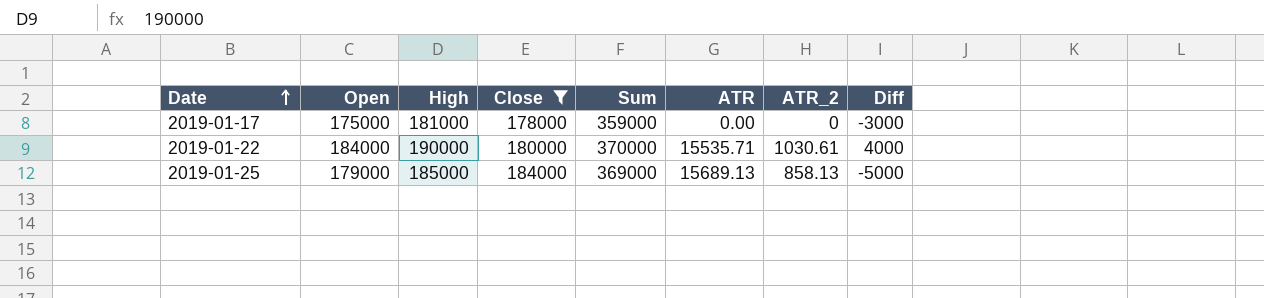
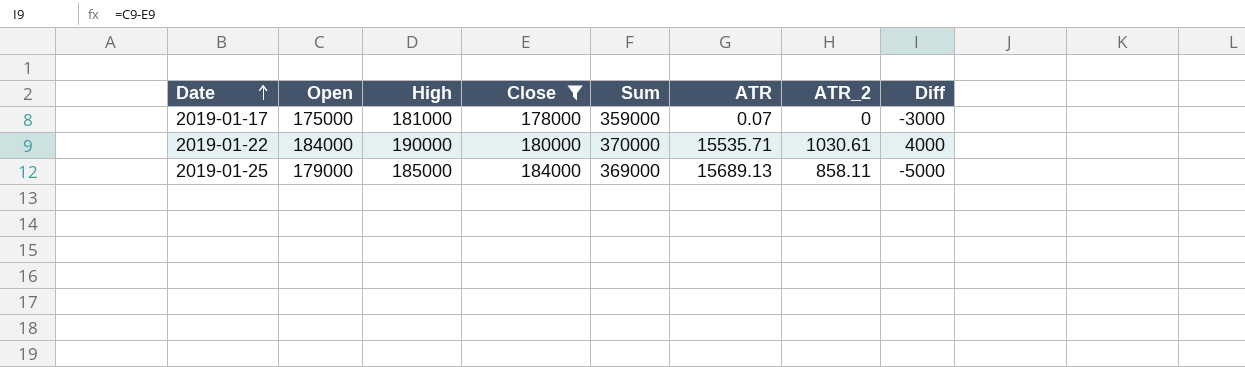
2019-01-17 | ATR: 0.00 -> 0.07
2019-01-25 | ATR_2: 858.13 -> 858.11

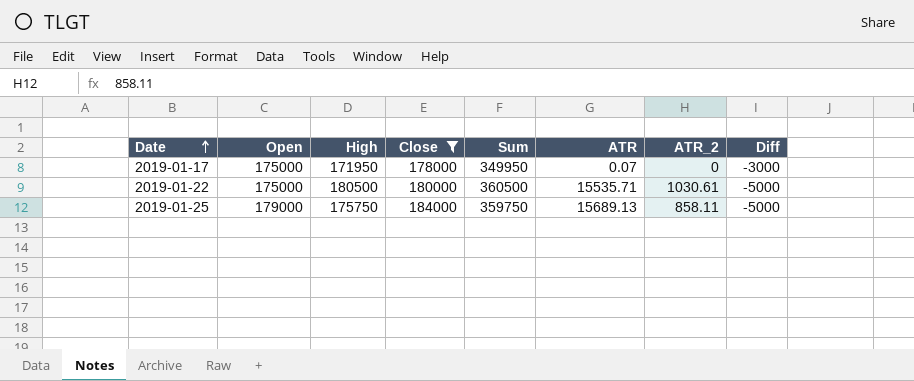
2019-01-17 | High: 181000 -> 171950
2019-01-17 | Sum: 359000 -> 349950
2019-01-22 | Open: 184000 -> 175000
2019-01-22 | High: 190000 -> 180500
2019-01-22 | Sum: 370000 -> 360500
2019-01-22 | Diff: 4000 -> -5000
2019-01-25 | High: 185000 -> 175750
2019-01-25 | Sum: 369000 -> 359750

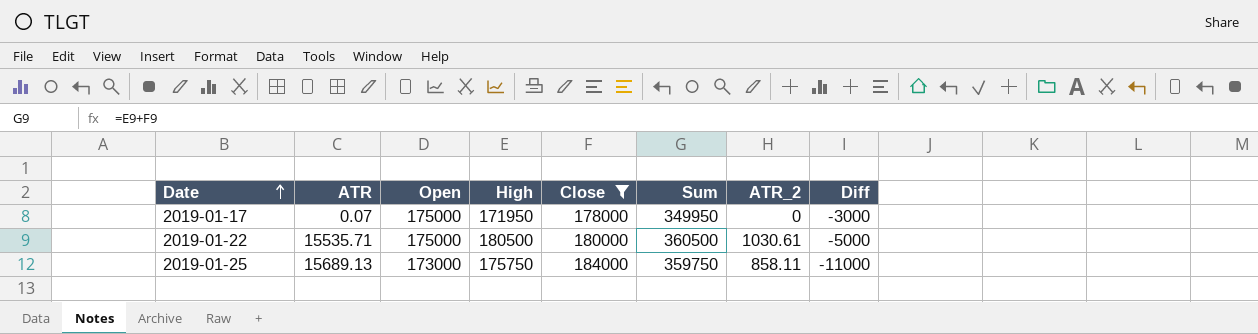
column ATR | position: 6 -> 2
2019-01-25 | Open: 179000 -> 173000
2019-01-25 | Diff: -5000 -> -11000

